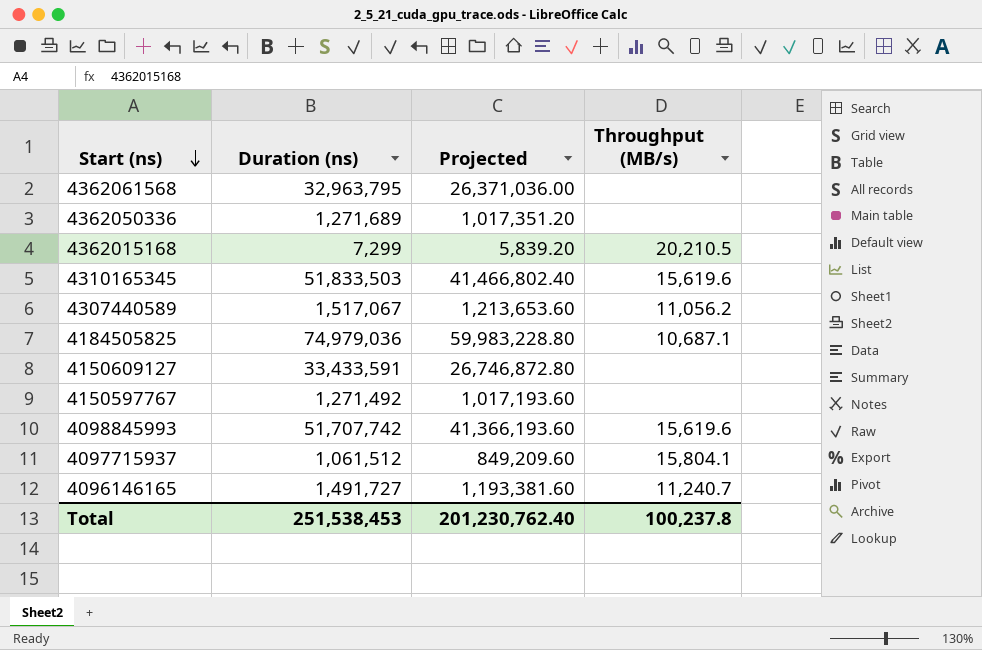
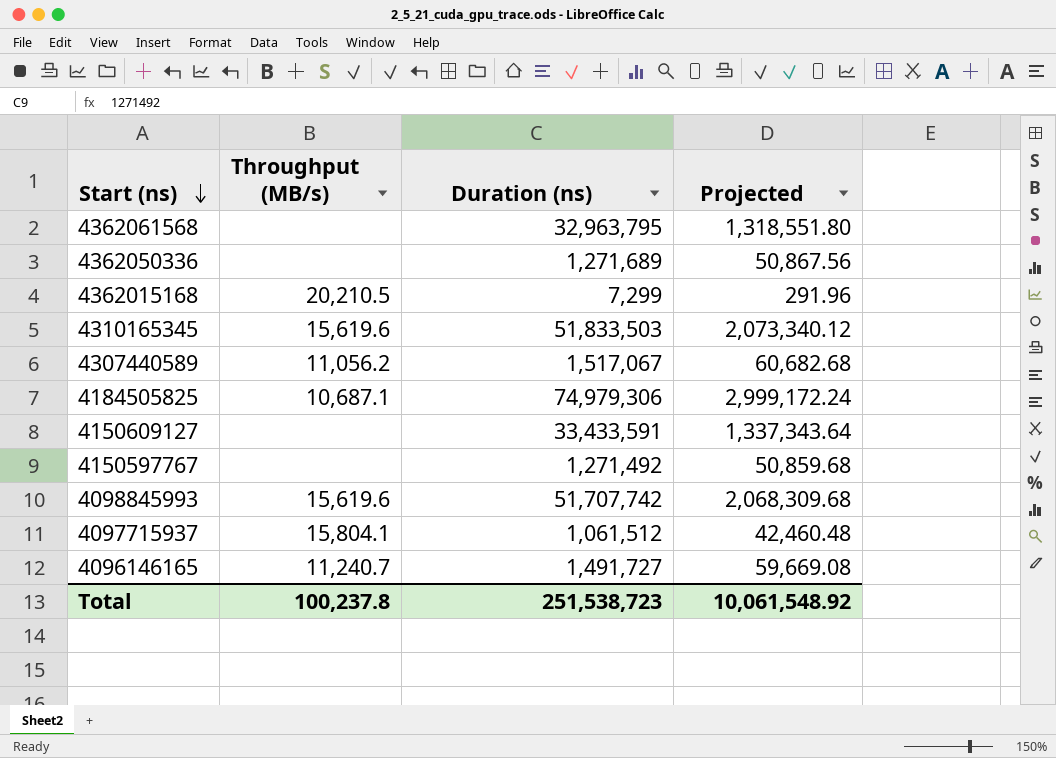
column Throughput (MB/s) | position: 4 -> 2
column Projected | formula: [Duration (ns)] * 0.8 -> [Duration (ns)] * 0.04
4184505825 | Duration (ns): 74,979,036 -> 74,979,306
Total | Duration (ns): 251,538,453 -> 251,538,723
Total | Projected: 201,230,762.40 -> 10,061,548.92

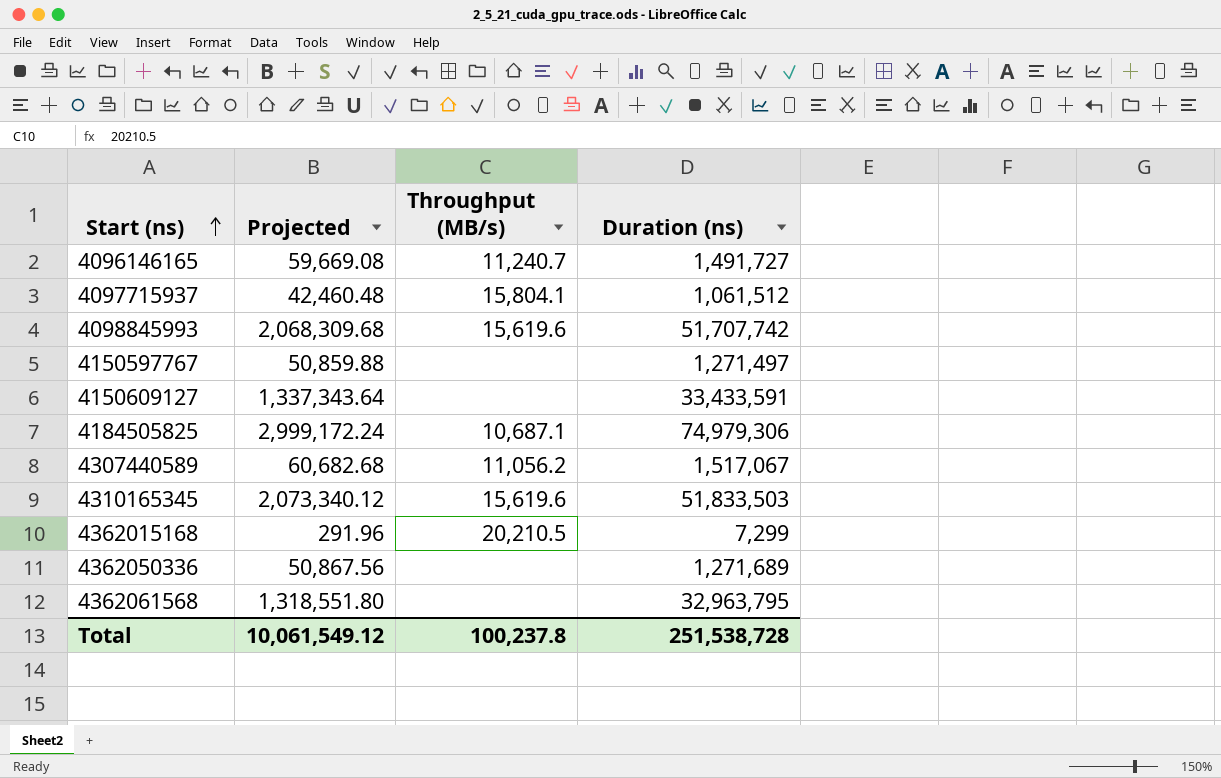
row order: Start (ns) descending -> Start (ns) ascending
column Projected | position: 4 -> 2
4150597767 | Projected: 50,859.68 -> 50,859.88
4150597767 | Duration (ns): 1,271,492 -> 1,271,497
Total | Projected: 10,061,548.92 -> 10,061,549.12
Total | Duration (ns): 251,538,723 -> 251,538,728

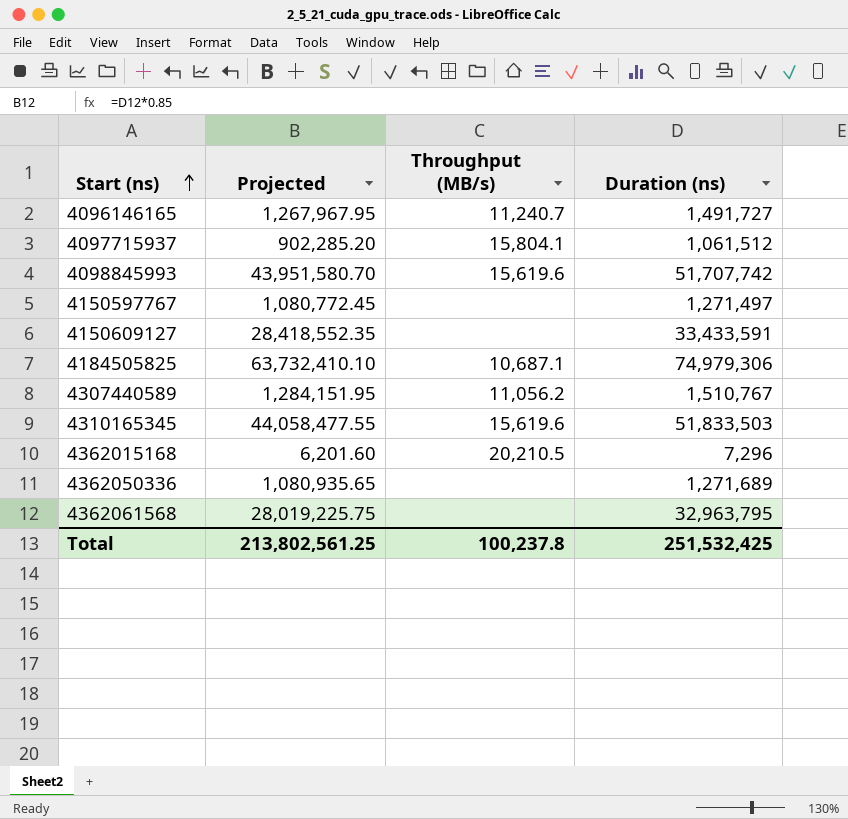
column Projected | formula: [Duration (ns)] * 0.04 -> [Duration (ns)] * 0.85
4307440589 | Duration (ns): 1,517,067 -> 1,510,767
4362015168 | Duration (ns): 7,299 -> 7,296
Total | Projected: 10,061,549.12 -> 213,802,561.25
Total | Duration (ns): 251,538,728 -> 251,532,425

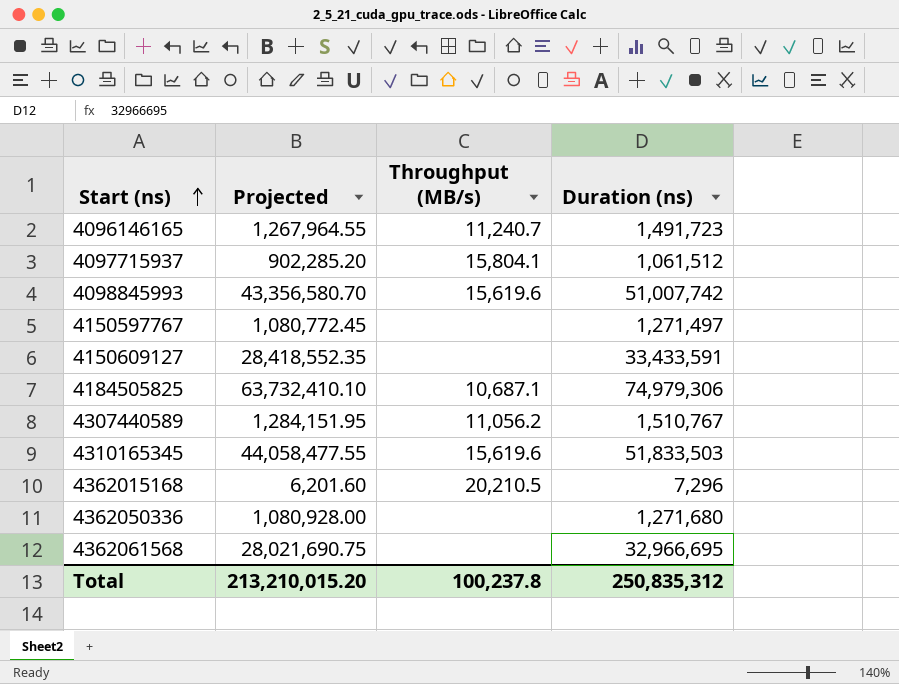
4096146165 | Projected: 1,267,967.95 -> 1,267,964.55
4096146165 | Duration (ns): 1,491,727 -> 1,491,723
4098845993 | Projected: 43,951,580.70 -> 43,356,580.70
4098845993 | Duration (ns): 51,707,742 -> 51,007,742
4362050336 | Projected: 1,080,935.65 -> 1,080,928.00
4362050336 | Duration (ns): 1,271,689 -> 1,271,680
4362061568 | Projected: 28,019,225.75 -> 28,021,690.75
4362061568 | Duration (ns): 32,963,795 -> 32,966,695
Total | Projected: 213,802,561.25 -> 213,210,015.20
Total | Duration (ns): 251,532,425 -> 250,835,312

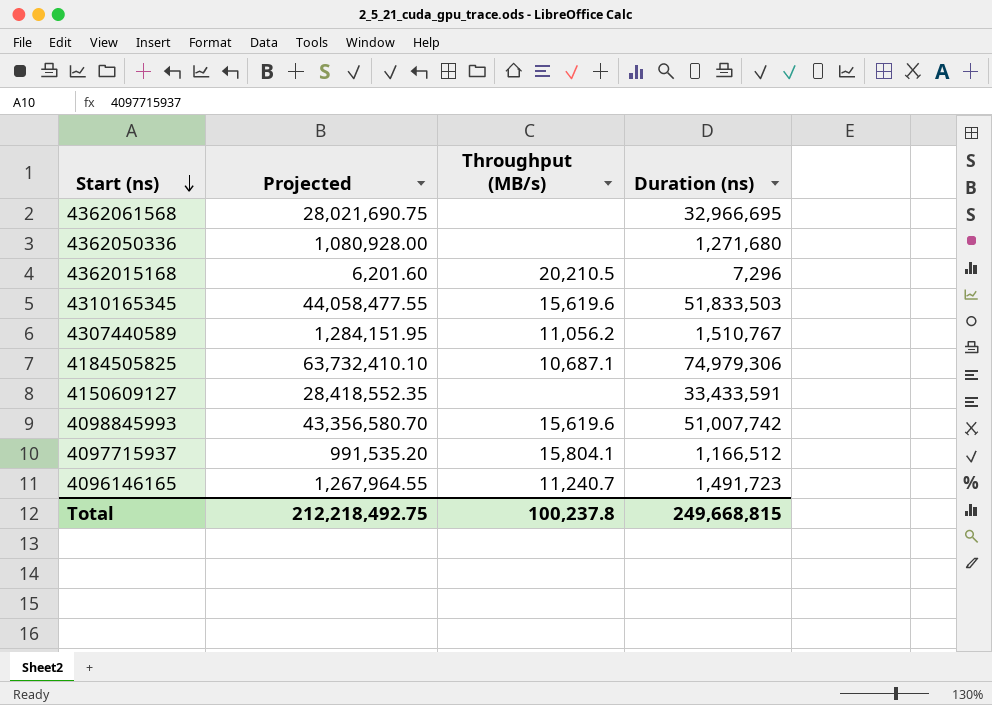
row order: Start (ns) ascending -> Start (ns) descending
row 4150597767: 1,080,772.45 | none | 1,271,497 -> none
4097715937 | Projected: 902,285.20 -> 991,535.20
4097715937 | Duration (ns): 1,061,512 -> 1,166,512
Total | Projected: 213,210,015.20 -> 212,218,492.75
Total | Duration (ns): 250,835,312 -> 249,668,815

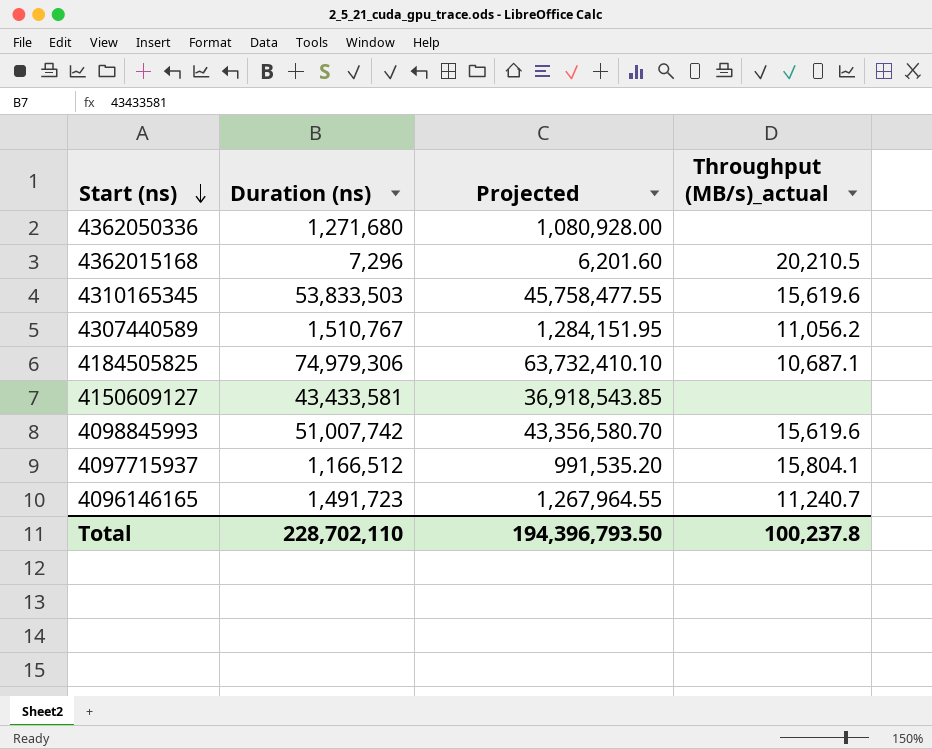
column Duration (ns) | position: 4 -> 2
column name: Throughput (MB/s) -> Throughput (MB/s)_actual
row 4362061568: 28,021,690.75 | none | 32,966,695 -> none
4310165345 | Duration (ns): 51,833,503 -> 53,833,503
4310165345 | Projected: 44,058,477.55 -> 45,758,477.55
4150609127 | Duration (ns): 33,433,591 -> 43,433,581
4150609127 | Projected: 28,418,552.35 -> 36,918,543.85
Total | Duration (ns): 249,668,815 -> 228,702,110
Total | Projected: 212,218,492.75 -> 194,396,793.50

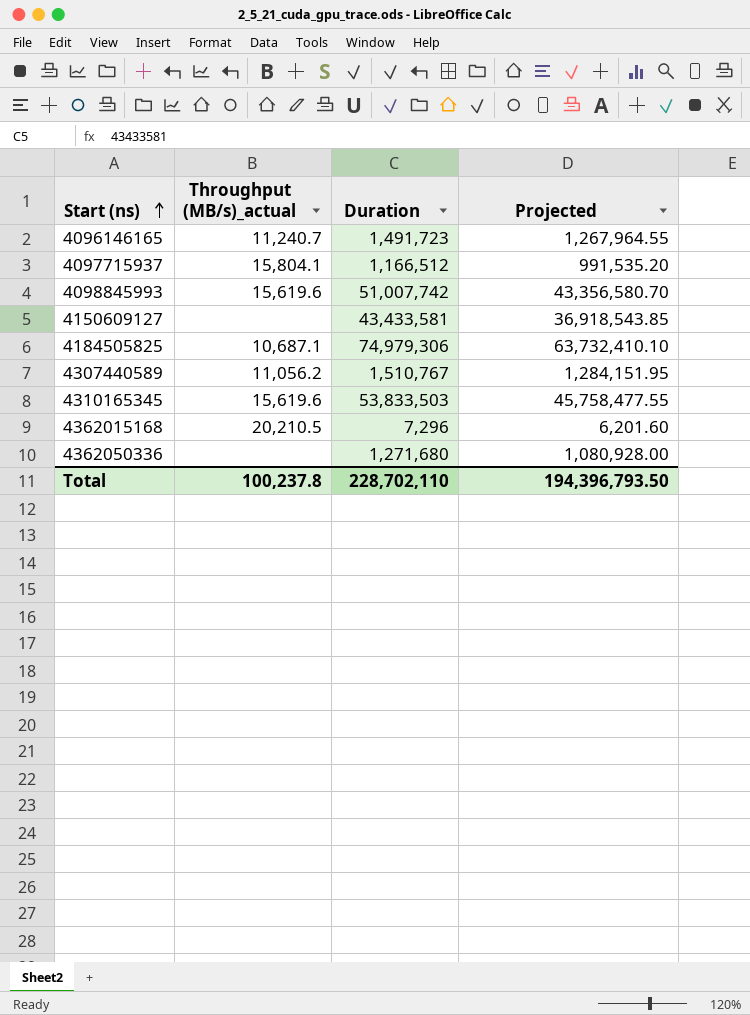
row order: Start (ns) descending -> Start (ns) ascending
column Throughput (MB/s)_actual | position: 4 -> 2
column name: Duration (ns) -> Duration

